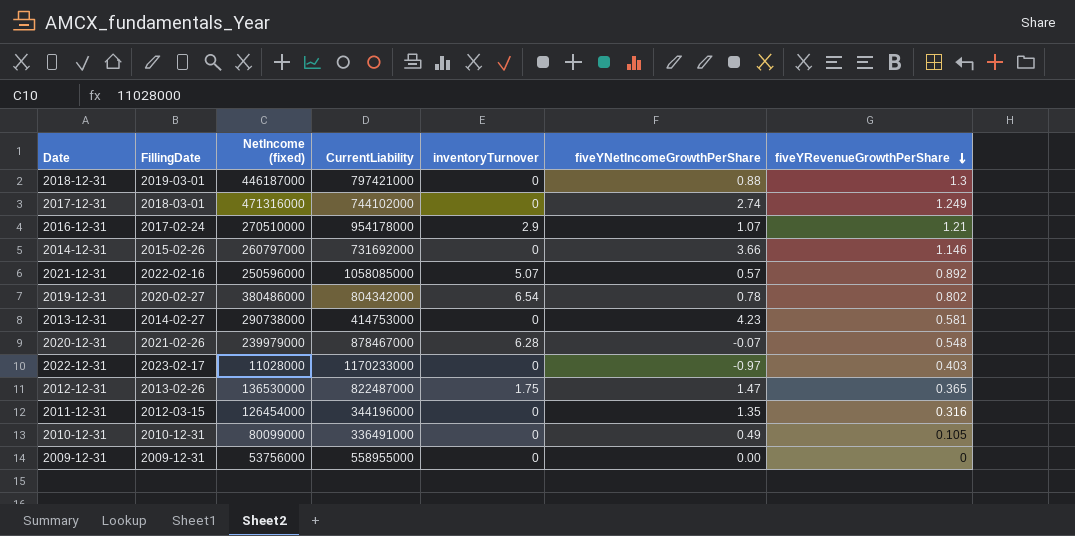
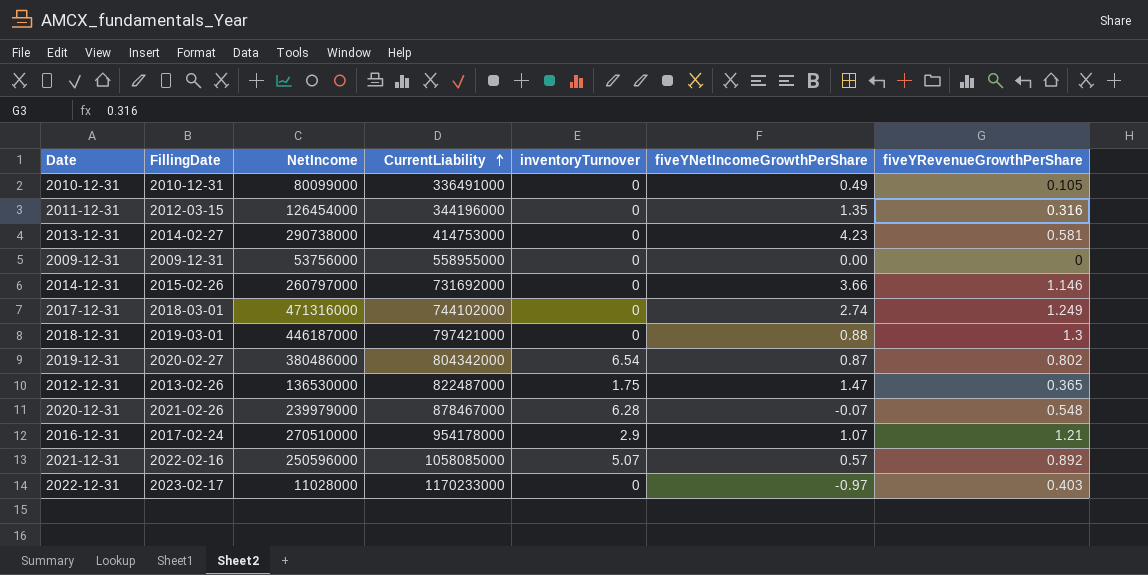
row order: fiveYRevenueGrowthPerShare descending -> CurrentLiability ascending
column name: NetIncome (fixed) -> NetIncome
2019-12-31 | fiveYNetIncomeGrowthPerShare: 0.78 -> 0.87

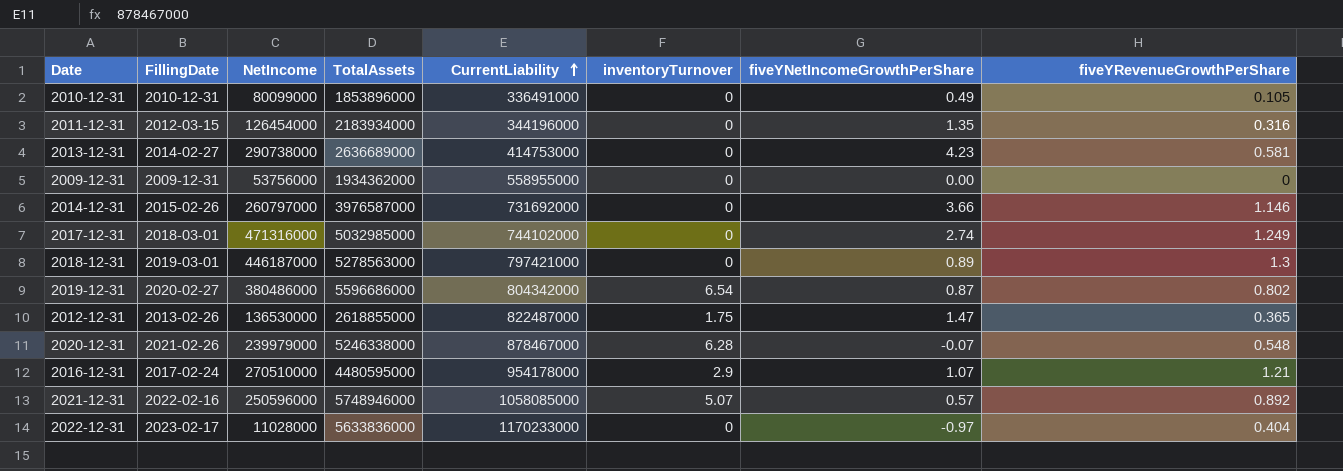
column TotalAssets | position: none -> 4
2018-12-31 | fiveYNetIncomeGrowthPerShare: 0.88 -> 0.89
2022-12-31 | fiveYRevenueGrowthPerShare: 0.403 -> 0.404

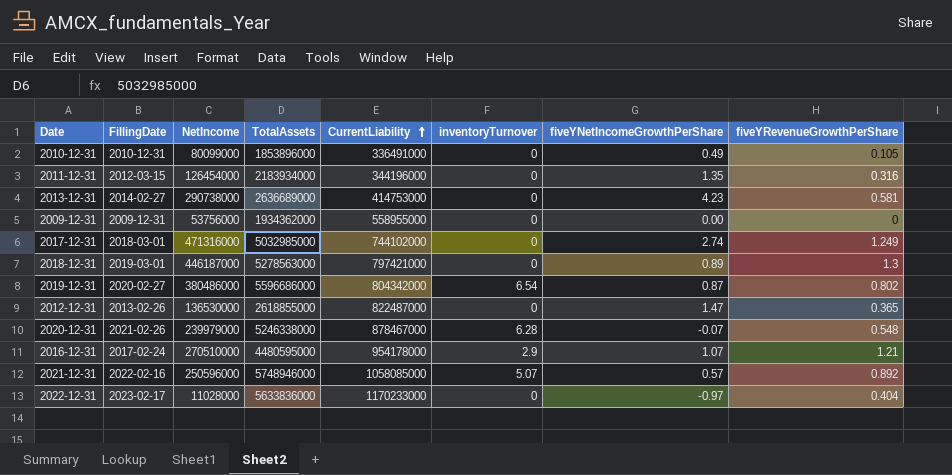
row 2014-12-31: 2015-02-26 | 260797000 | 3976587000 | 731692000 | 0 | 3.66 | 1.146 -> none
2012-12-31 | inventoryTurnover: 1.75 -> 0

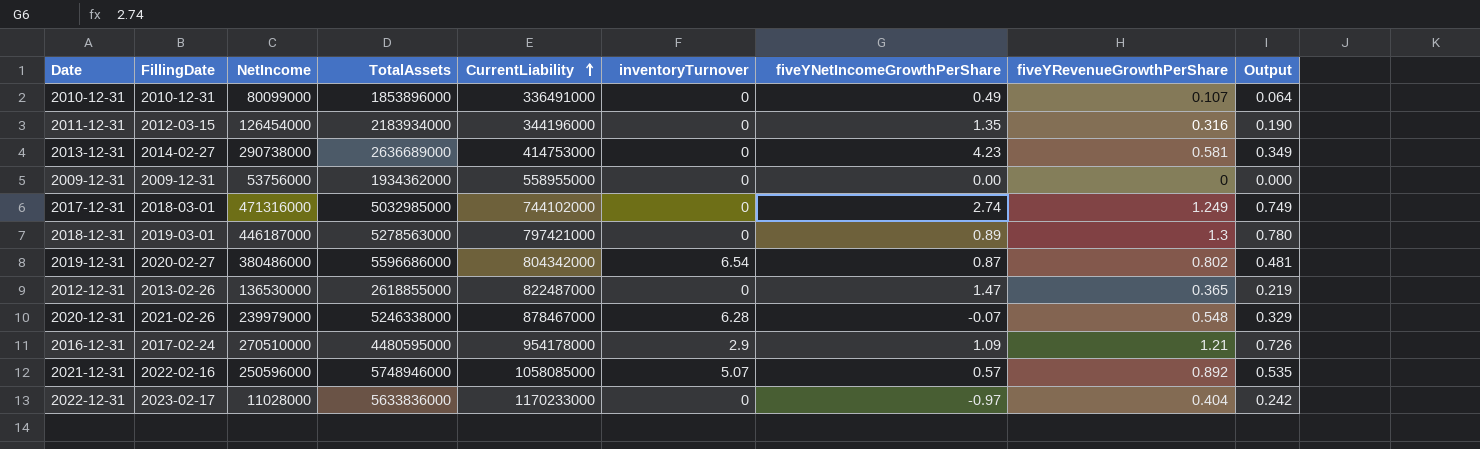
column Output | formula: none -> [fiveYRevenueGrowthPerShare] * 0.6
2010-12-31 | fiveYRevenueGrowthPerShare: 0.105 -> 0.107
2016-12-31 | fiveYNetIncomeGrowthPerShare: 1.07 -> 1.09

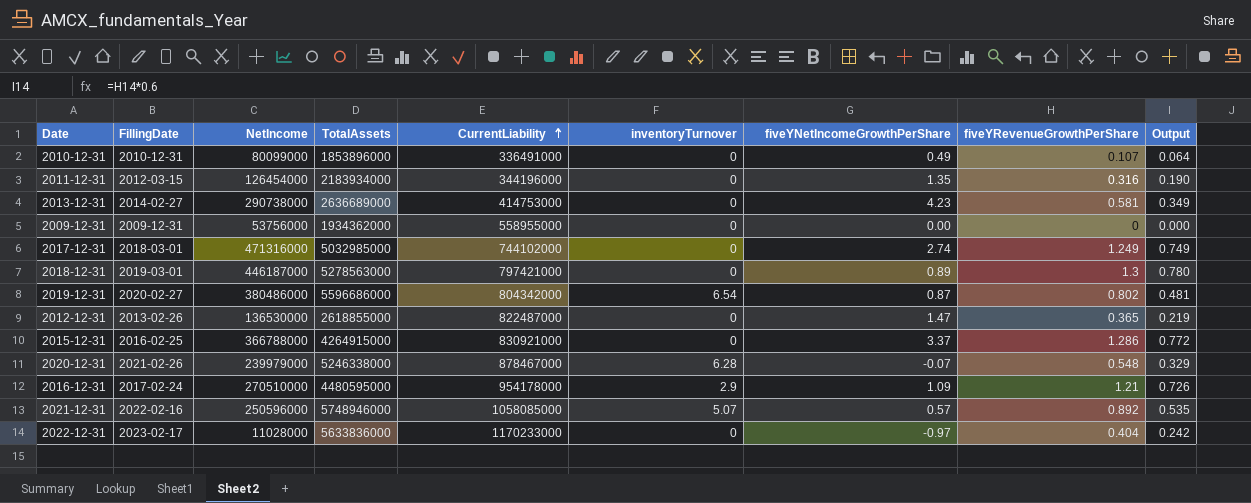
row 2015-12-31: none -> 2016-02-25 | 366788000 | 4264915000 | 830921000 | 0 | 3.37 | 1.286 | 0.772

